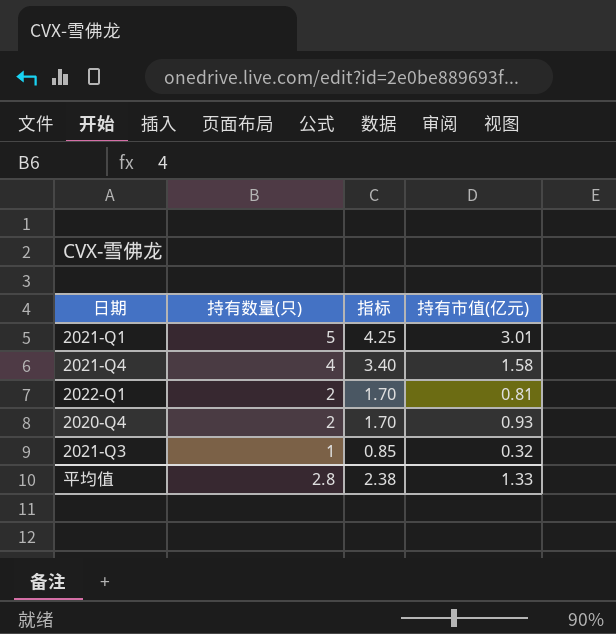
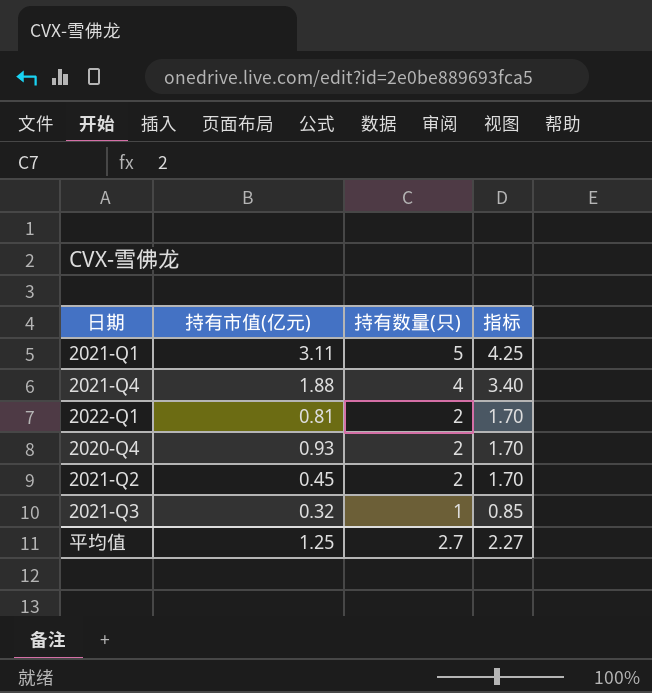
column 持有市值(亿元) | position: 4 -> 2
2021-Q1 | 持有市值(亿元): 3.01 -> 3.11
2021-Q4 | 持有市值(亿元): 1.58 -> 1.88
row 2021-Q2: none -> 0.45 | 2 | 1.70
平均值 | 持有市值(亿元): 1.33 -> 1.25
平均值 | 持有数量(只): 2.8 -> 2.7
平均值 | 指标: 2.38 -> 2.27

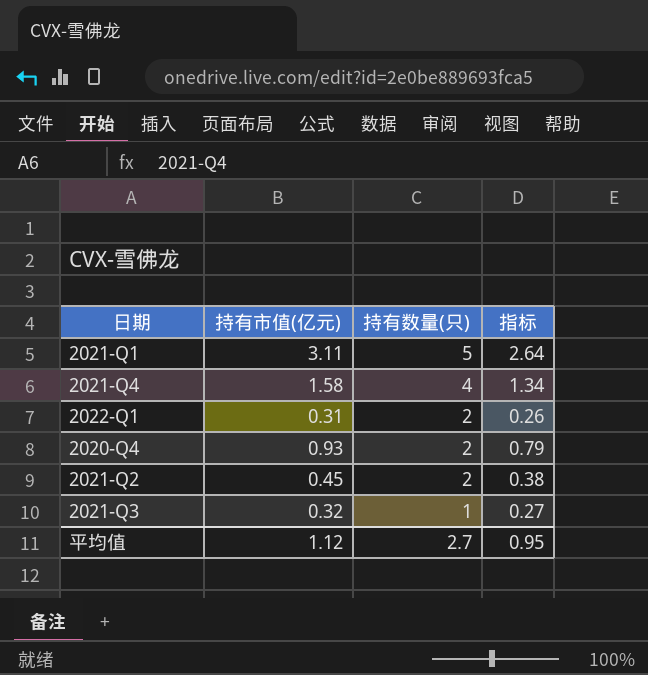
column 指标 | formula: [持有数量(只)] * 0.85 -> [持有市值(亿元)] * 0.85
2021-Q4 | 持有市值(亿元): 1.88 -> 1.58
2022-Q1 | 持有市值(亿元): 0.81 -> 0.31
平均值 | 持有市值(亿元): 1.25 -> 1.12
平均值 | 指标: 2.27 -> 0.95

